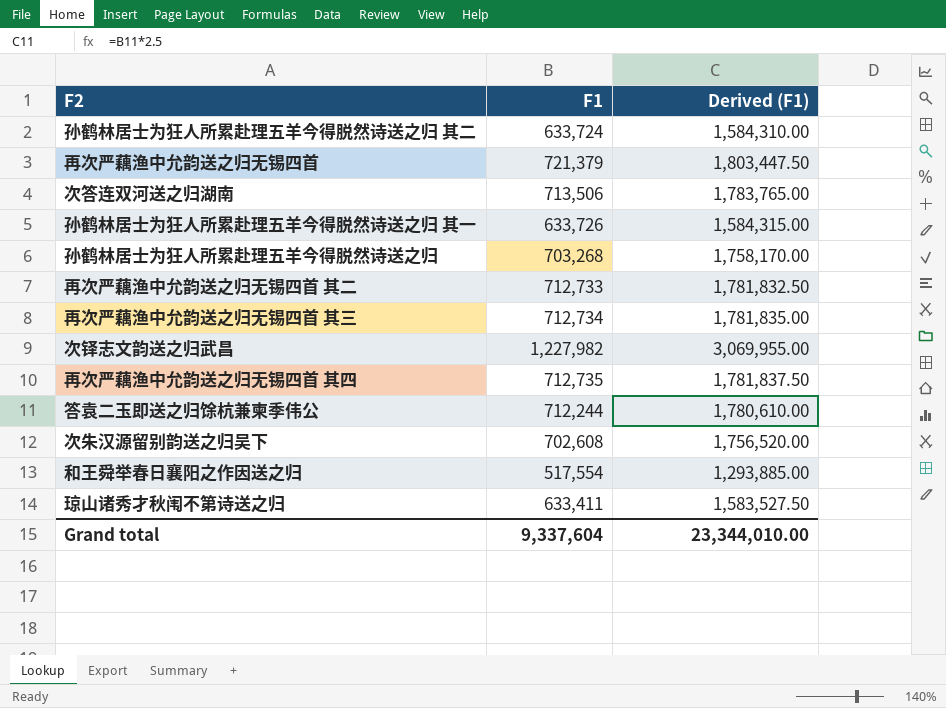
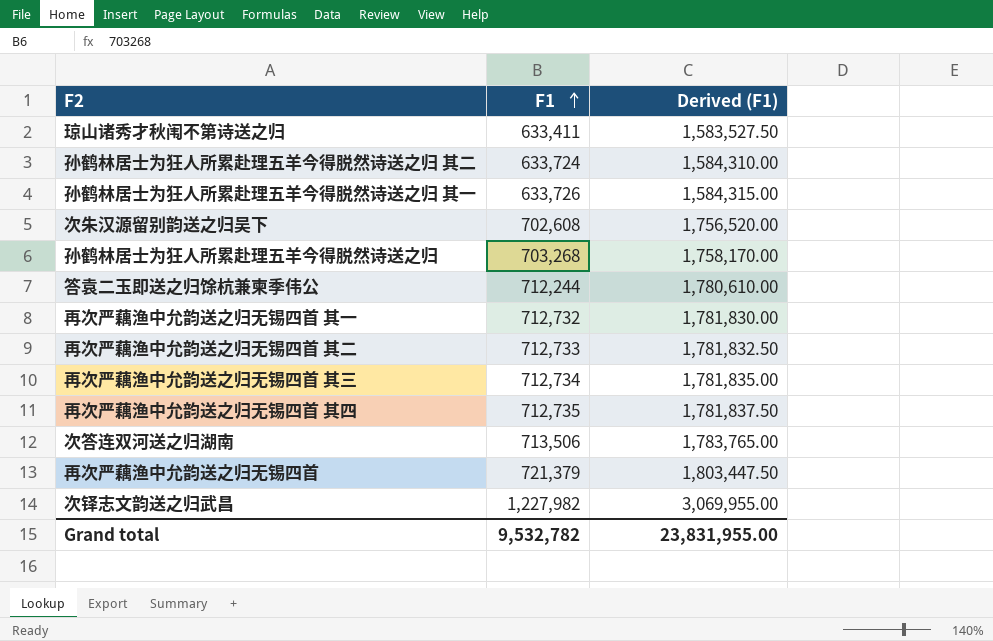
row order: none -> F1 ascending
row 和王舜举春日襄阳之作因送之归: 517,554 | 1,293,885.00 -> none
row 再次严藕渔中允韵送之归无锡四首 其一: none -> 712,732 | 1,781,830.00
Grand total | F1: 9,337,604 -> 9,532,782
Grand total | Derived (F1): 23,344,010.00 -> 23,831,955.00

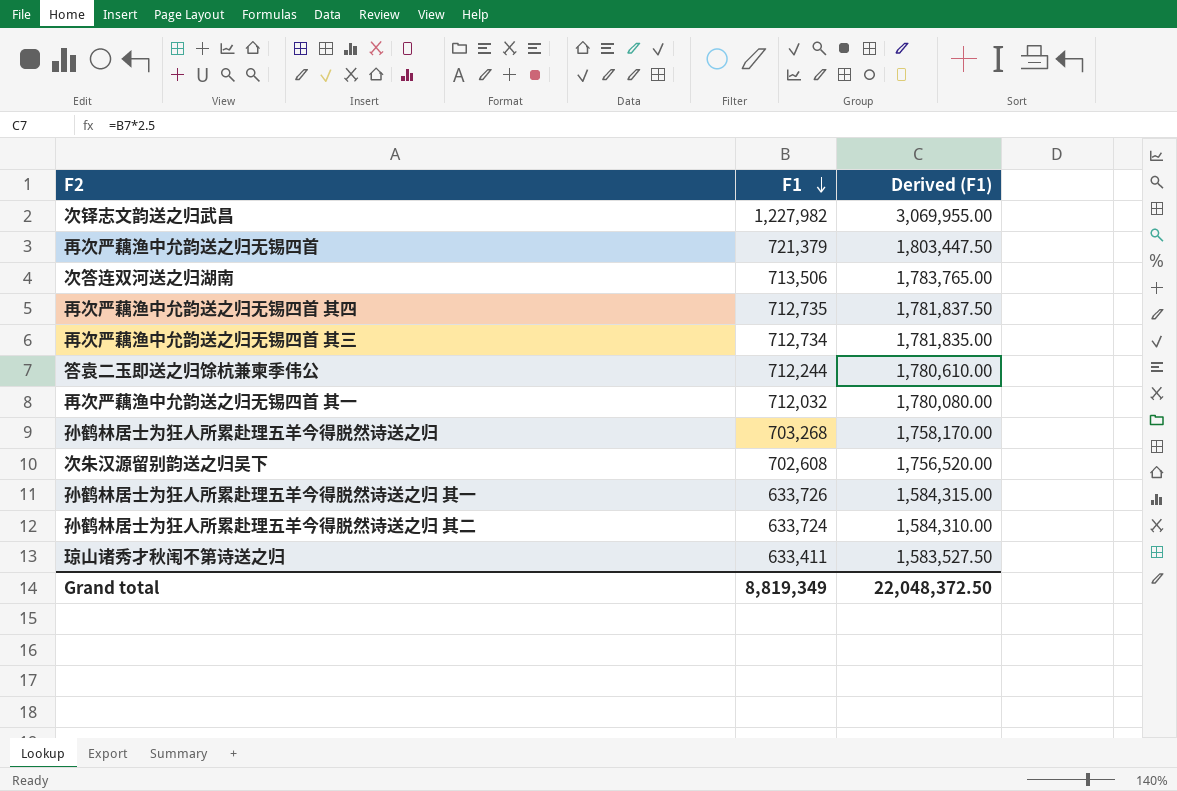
row order: F1 ascending -> F1 descending
row 再次严藕渔中允韵送之归无锡四首 其二: 712,733 | 1,781,832.50 -> none
再次严藕渔中允韵送之归无锡四首 其一 | F1: 712,732 -> 712,032
再次严藕渔中允韵送之归无锡四首 其一 | Derived (F1): 1,781,830.00 -> 1,780,080.00
Grand total | F1: 9,532,782 -> 8,819,349
Grand total | Derived (F1): 23,831,955.00 -> 22,048,372.50

